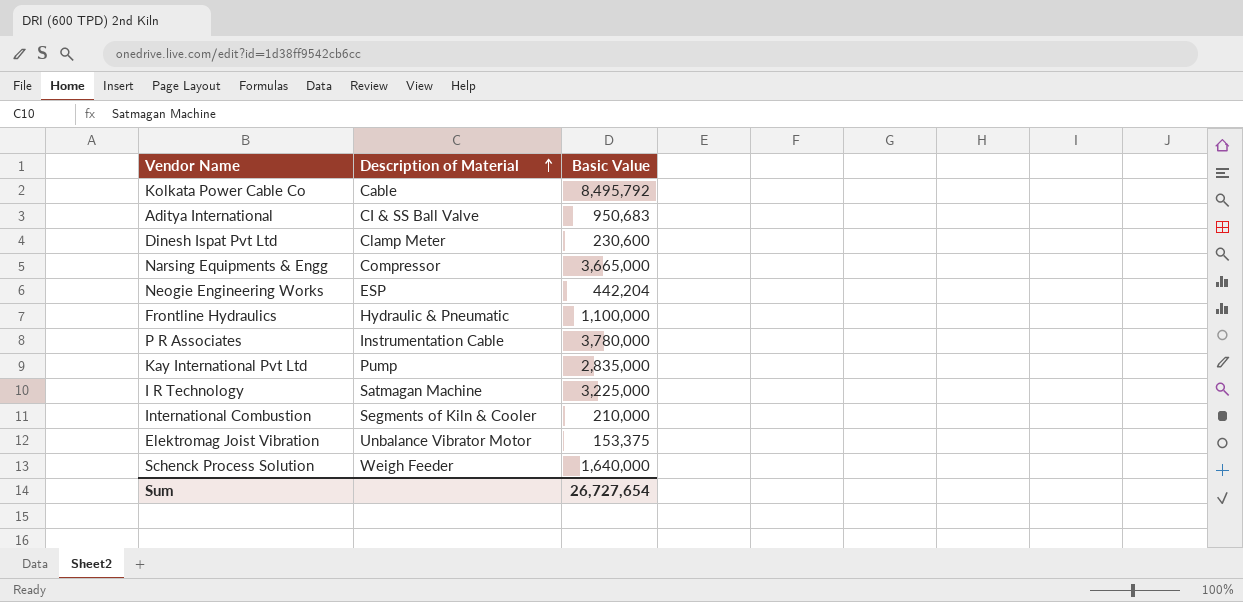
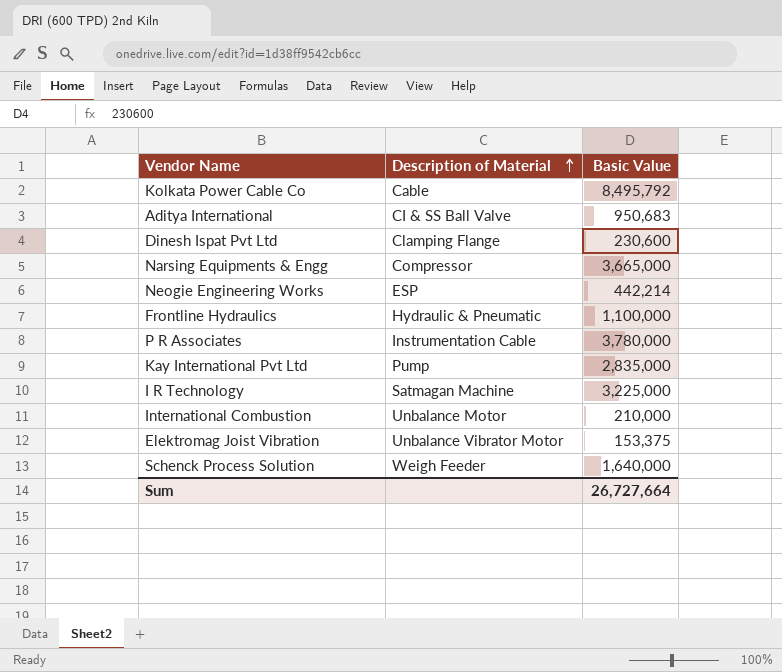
Dinesh Ispat Pvt Ltd | Description of Material: Clamp Meter -> Clamping Flange
Neogie Engineering Works | Basic Value: 442,204 -> 442,214
International Combustion | Description of Material: Segments of Kiln & Cooler -> Unbalance Motor
Sum | Basic Value: 26,727,654 -> 26,727,664

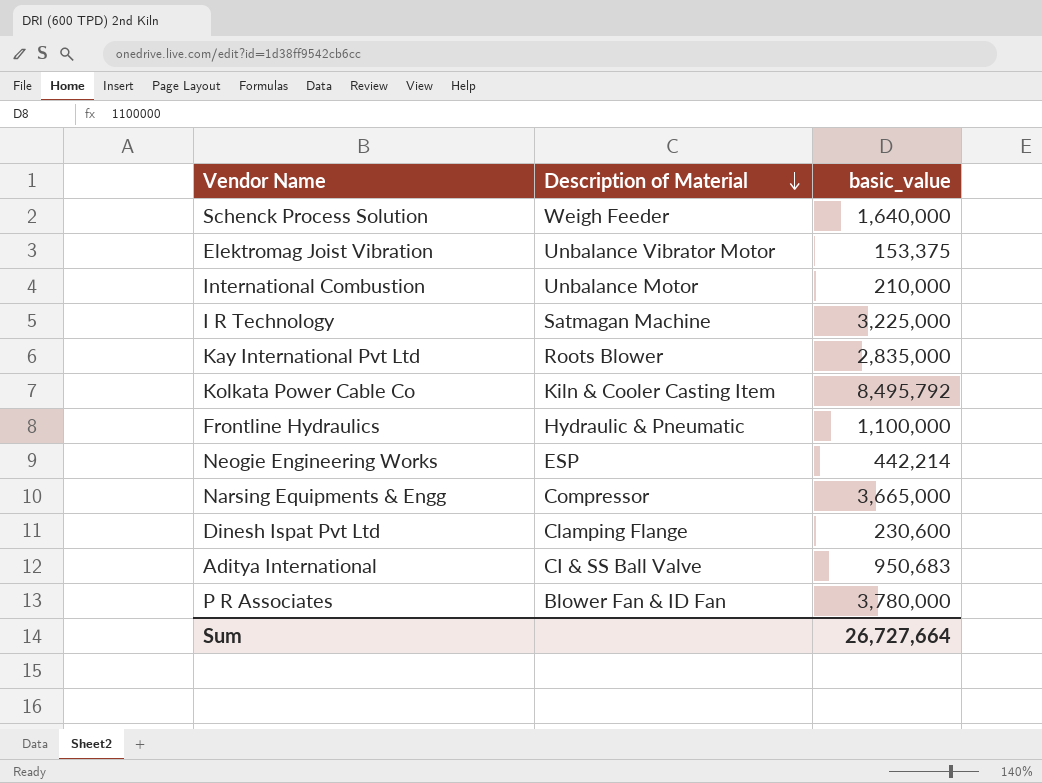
row order: Description of Material ascending -> Description of Material descending
column name: Basic Value -> basic_value
Kay International Pvt Ltd | Description of Material: Pump -> Roots Blower
Kolkata Power Cable Co | Description of Material: Cable -> Kiln & Cooler Casting Item
P R Associates | Description of Material: Instrumentation Cable -> Blower Fan & ID Fan

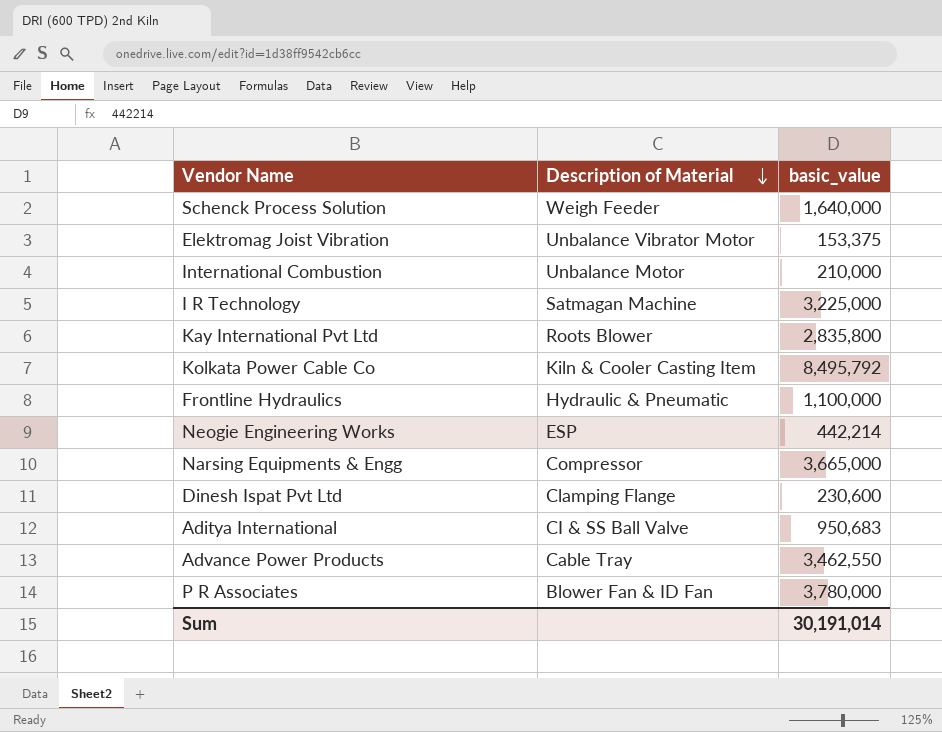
Kay International Pvt Ltd | basic_value: 2,835,000 -> 2,835,800
row Advance Power Products: none -> Cable Tray | 3,462,550
Sum | basic_value: 26,727,664 -> 30,191,014

